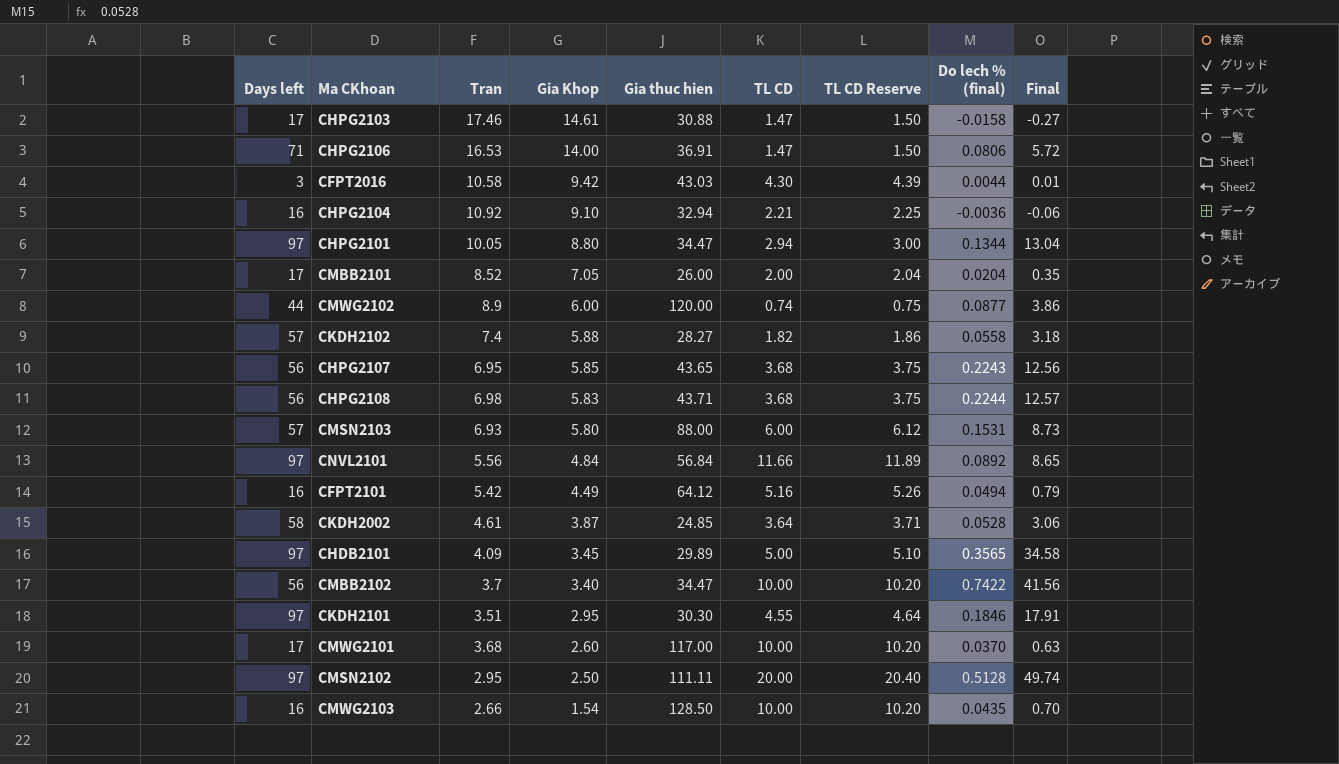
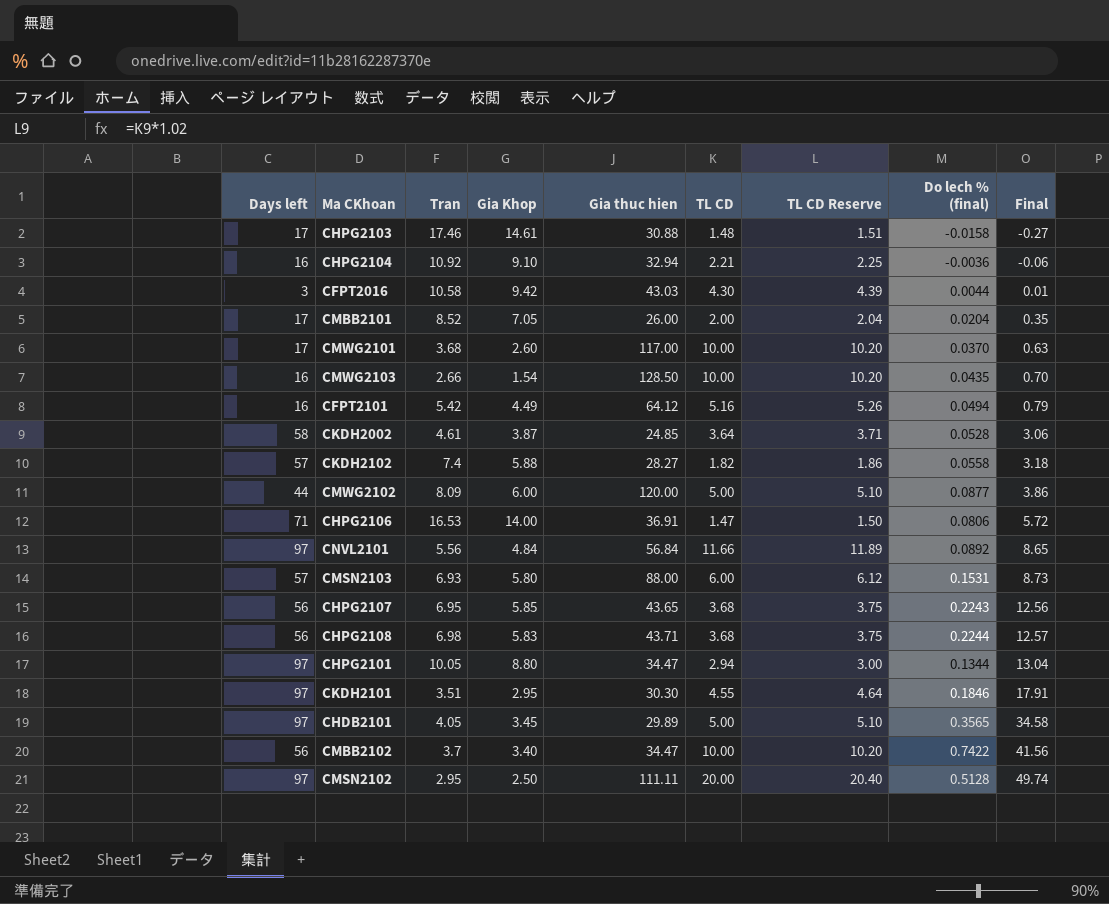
row order: Gia Khop descending -> Final ascending
CHPG2103 | TL CD: 1.47 -> 1.48
CHPG2103 | TL CD Reserve: 1.50 -> 1.51
CMWG2102 | Tran: 8.9 -> 8.09
CMWG2102 | TL CD: 0.74 -> 5.00
CMWG2102 | TL CD Reserve: 0.75 -> 5.10
CHDB2101 | Tran: 4.09 -> 4.05

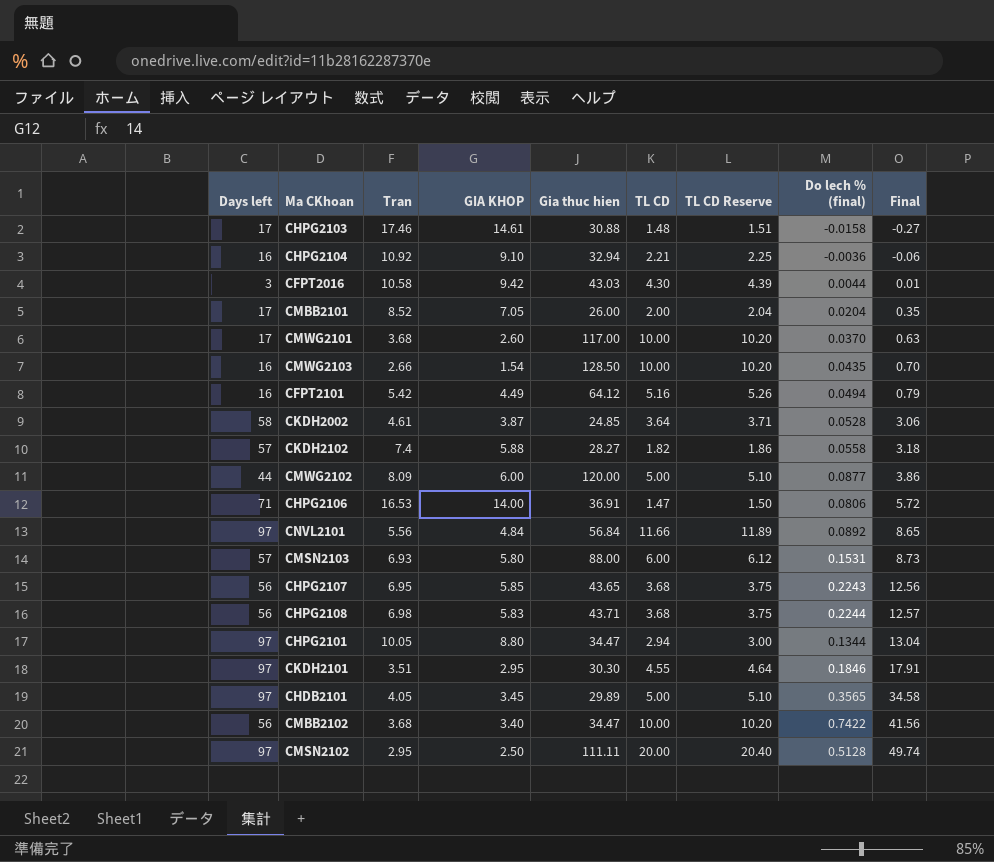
column name: Gia Khop -> GIA KHOP
CMBB2102 | Tran: 3.7 -> 3.68

